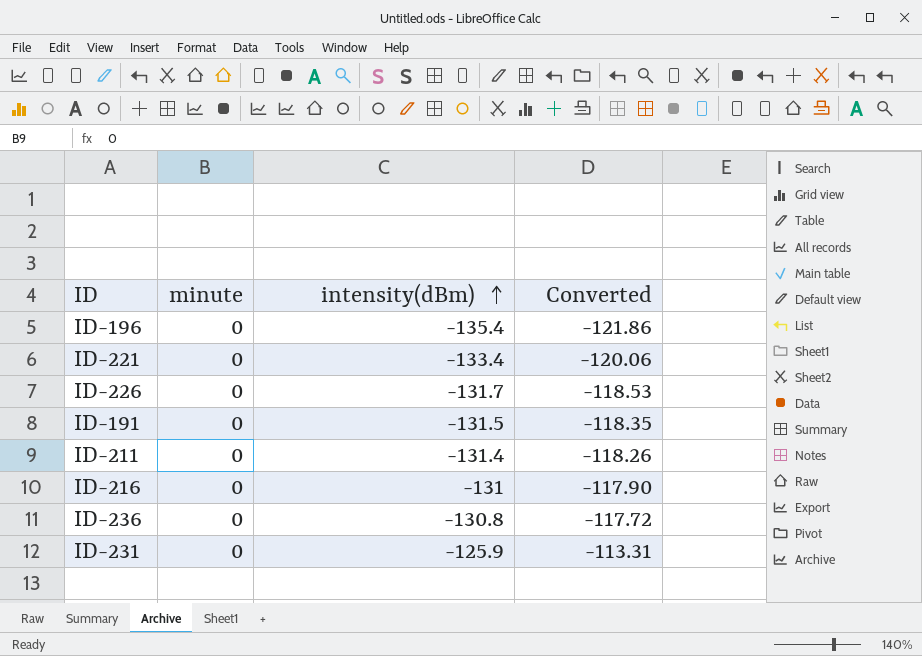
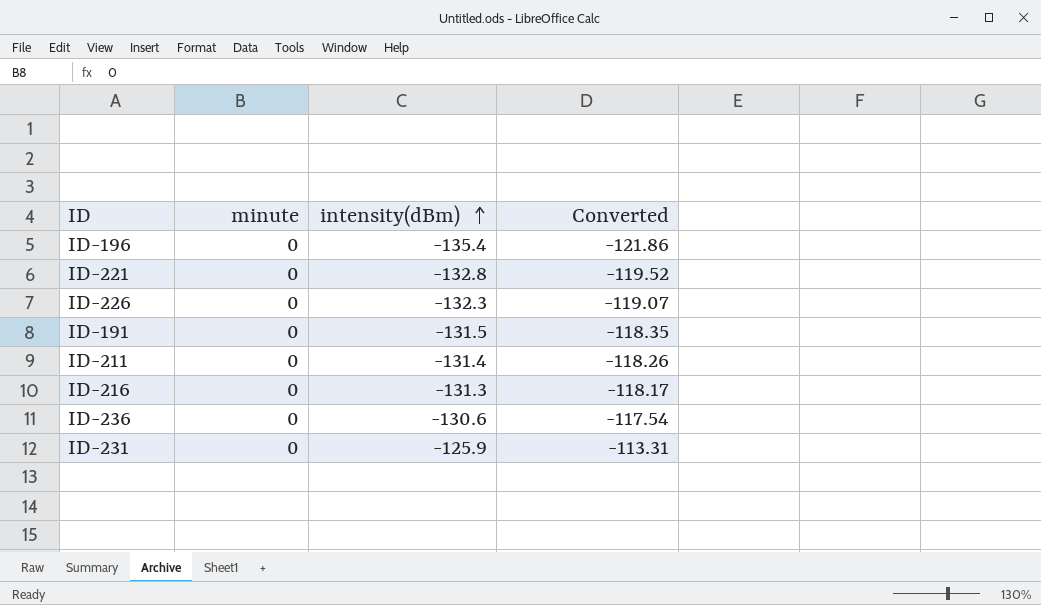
ID-221 | intensity(dBm): -133.4 -> -132.8
ID-221 | Converted: -120.06 -> -119.52
ID-226 | intensity(dBm): -131.7 -> -132.3
ID-226 | Converted: -118.53 -> -119.07
ID-216 | intensity(dBm): -131 -> -131.3
ID-216 | Converted: -117.90 -> -118.17
ID-236 | intensity(dBm): -130.8 -> -130.6
ID-236 | Converted: -117.72 -> -117.54

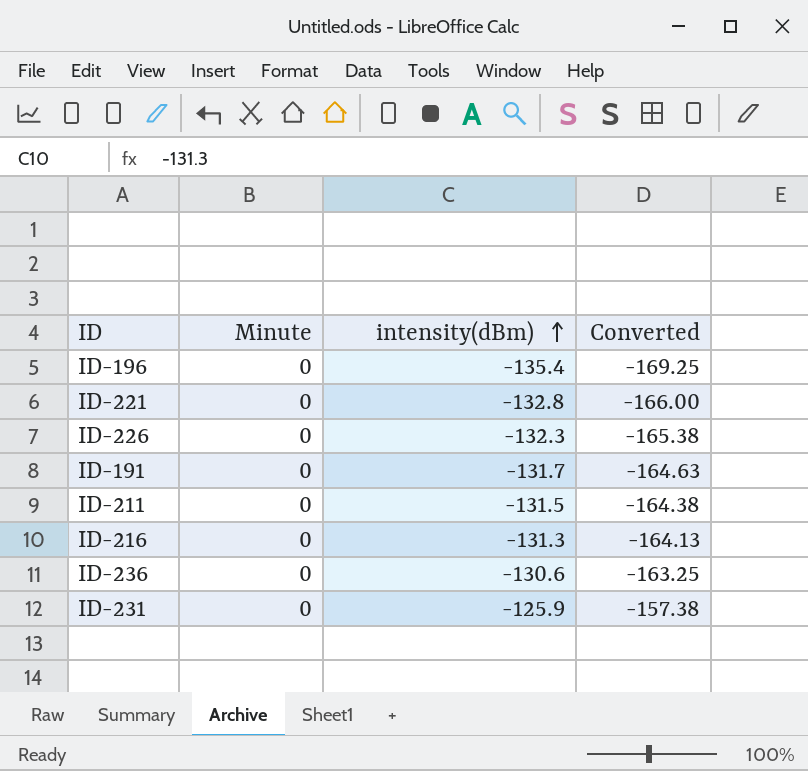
column name: minute -> Minute
column Converted | formula: [intensity(dBm)] * 0.9 -> [intensity(dBm)] * 1.25
ID-191 | intensity(dBm): -131.5 -> -131.7
ID-211 | intensity(dBm): -131.4 -> -131.5

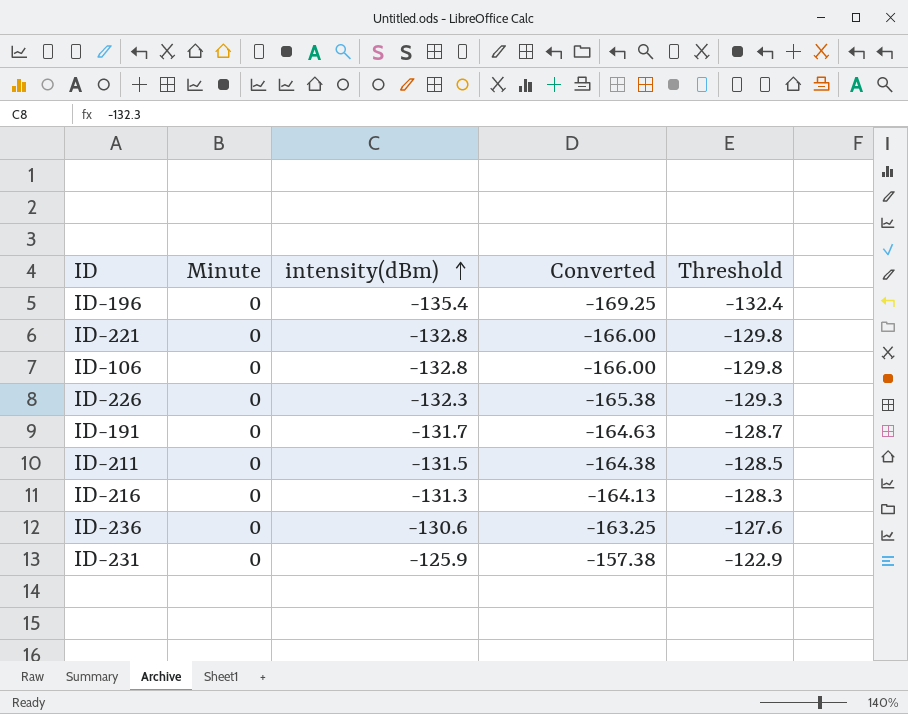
column Threshold | formula: none -> [intensity(dBm)] + 3
row ID-106: none -> 0 | -132.8 | -166.00 | -129.8

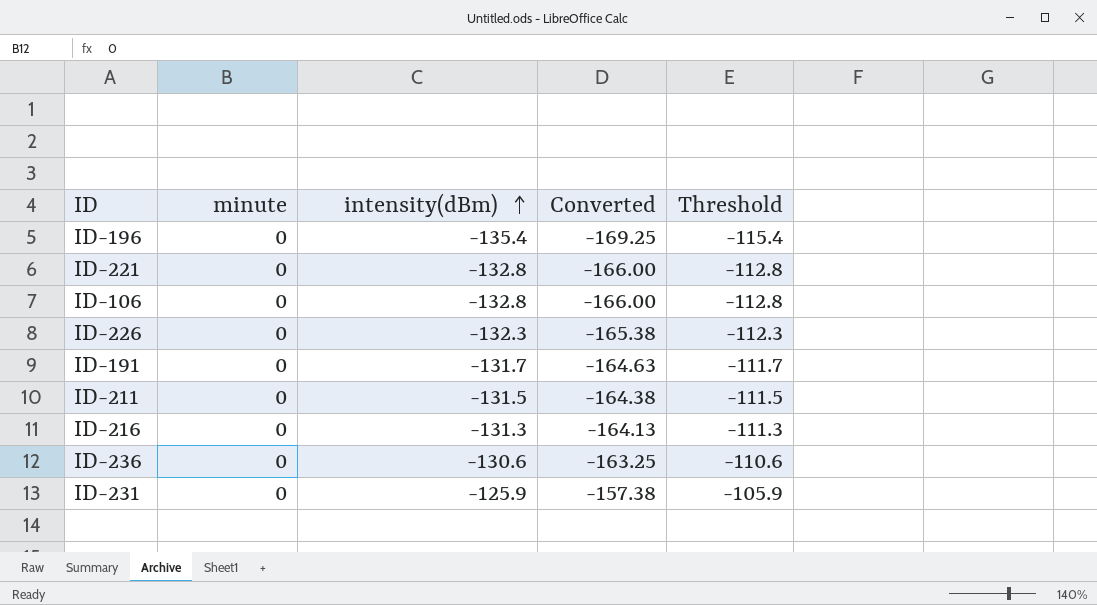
column name: Minute -> minute
column Threshold | formula: [intensity(dBm)] + 3 -> [intensity(dBm)] + 20

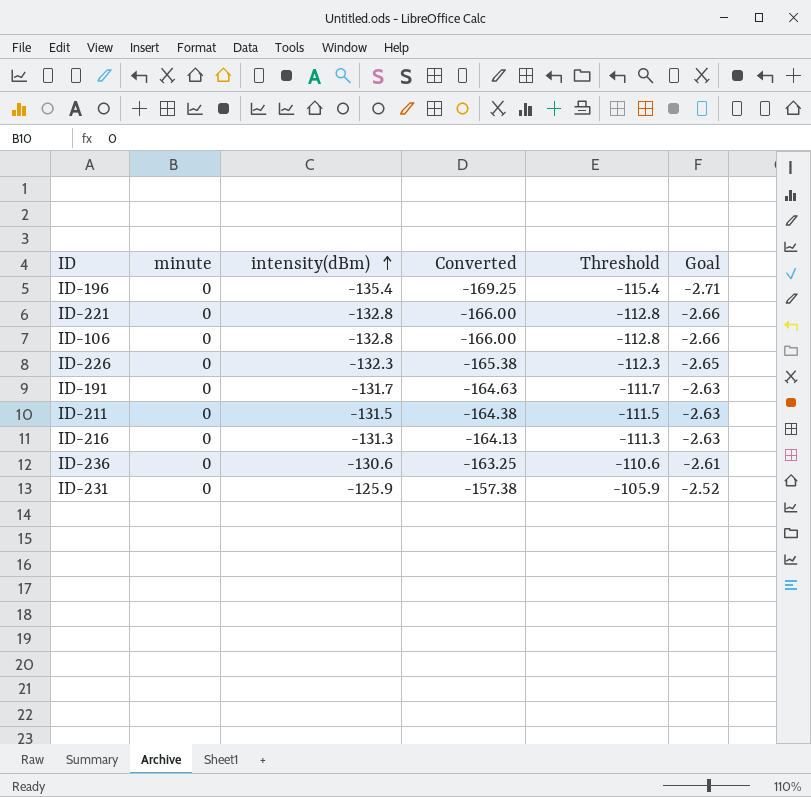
column Goal | formula: none -> [intensity(dBm)] * 0.02

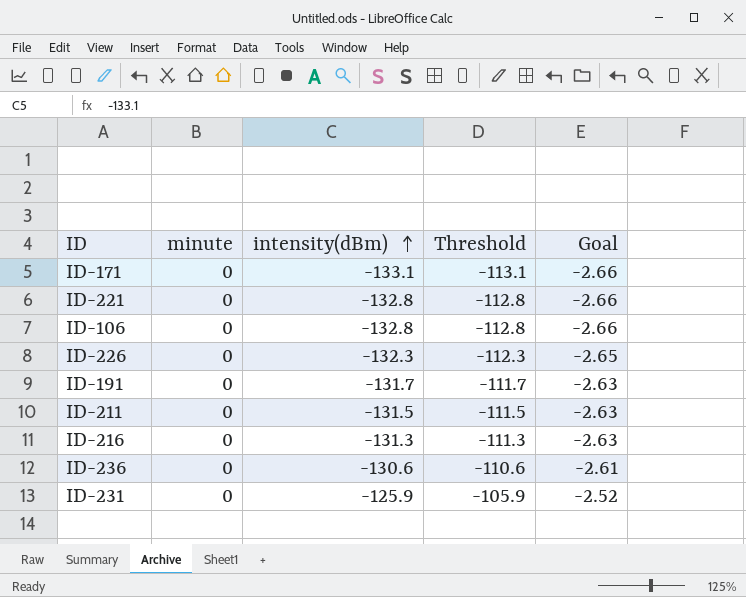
column Converted | formula: [intensity(dBm)] * 1.25 -> none
row ID-196: 0 | -135.4 | -169.25 | -115.4 | -2.71 -> none
row ID-171: none -> 0 | -133.1 | -113.1 | -2.66

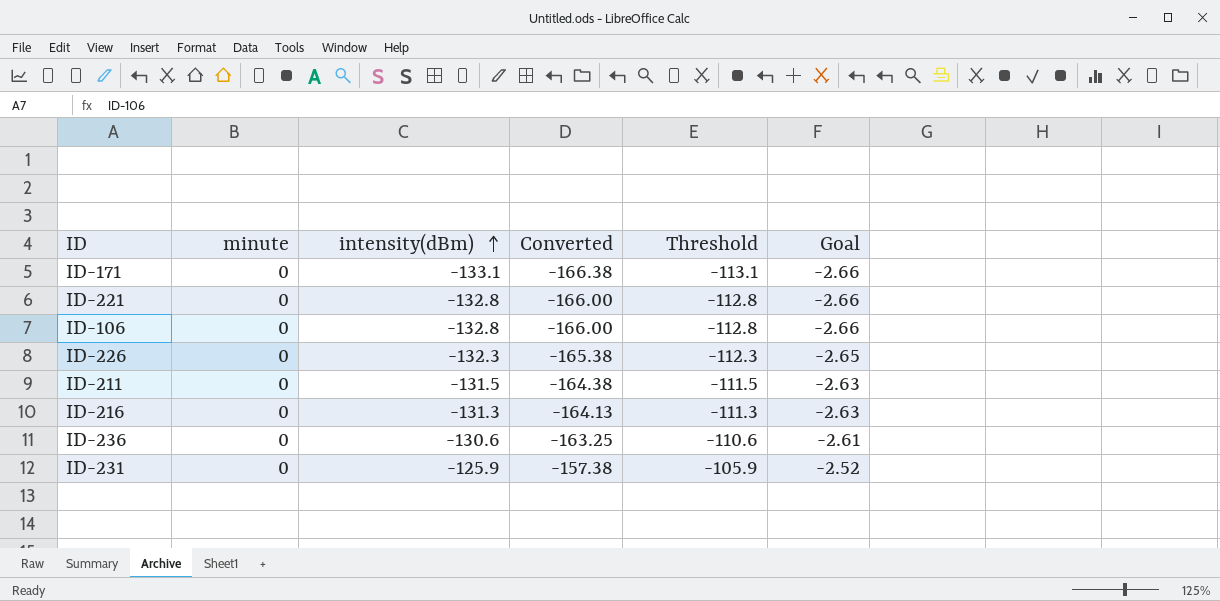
column Converted | formula: none -> [intensity(dBm)] * 1.25
row ID-191: 0 | -131.7 | -111.7 | -2.63 -> none

